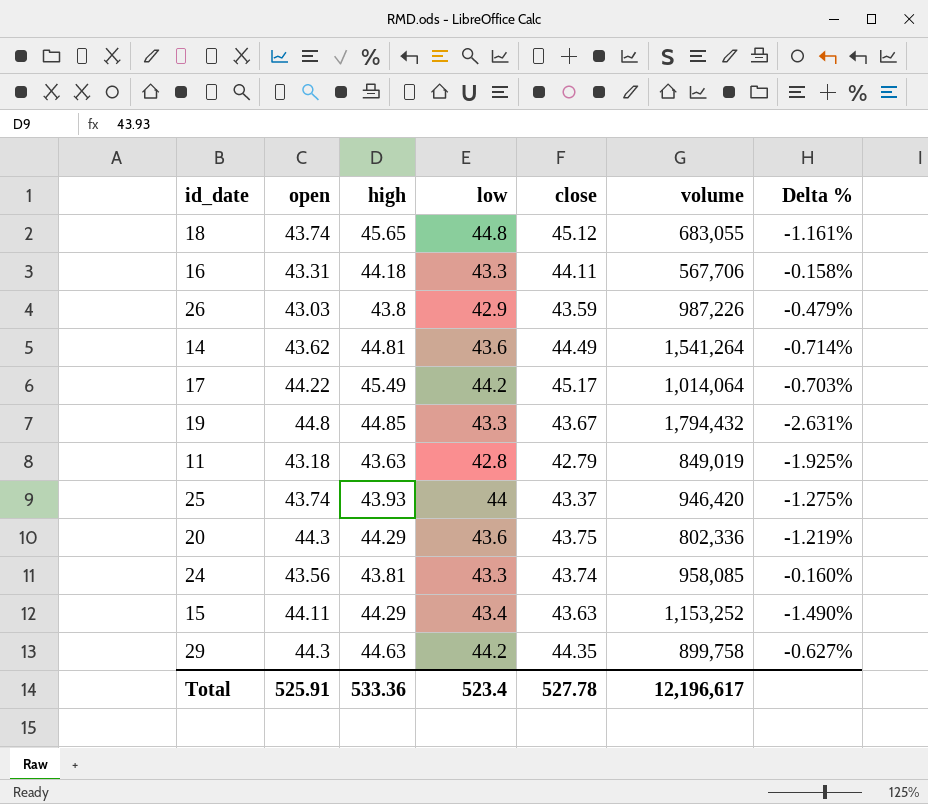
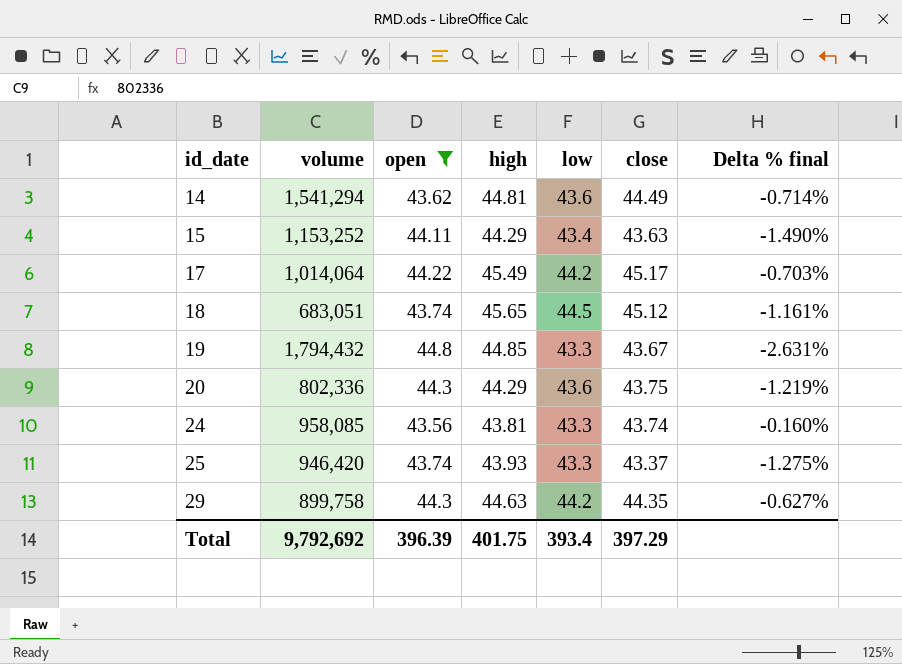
filter: none -> open >= 43.56
row order: none -> id_date ascending
column volume | position: 6 -> 2
column name: Delta % -> Delta % final
14 | volume: 1,541,264 -> 1,541,294
18 | volume: 683,055 -> 683,051
18 | low: 44.8 -> 44.5
25 | low: 44 -> 43.3
Total | volume: 12,196,617 -> 9,792,692
Total | open: 525.91 -> 396.39
Total | high: 533.36 -> 401.75
Total | low: 523.4 -> 393.4
Total | close: 527.78 -> 397.29

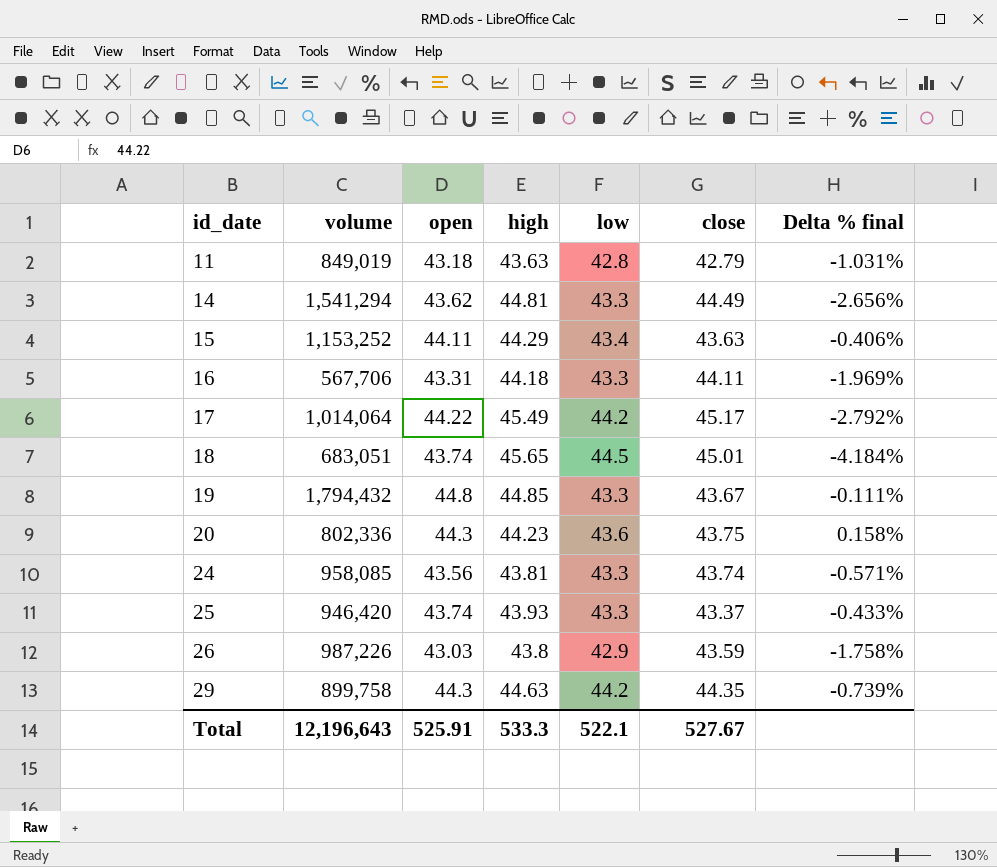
filter: open >= 43.56 -> none
column Delta % final | formula: ([close] - [high]) / [high] -> ([open] - [high]) / [high]
14 | low: 43.6 -> 43.3
18 | close: 45.12 -> 45.01
20 | high: 44.29 -> 44.23
Total | volume: 9,792,692 -> 12,196,643
Total | open: 396.39 -> 525.91
Total | high: 401.75 -> 533.3
Total | low: 393.4 -> 522.1
Total | close: 397.29 -> 527.67

